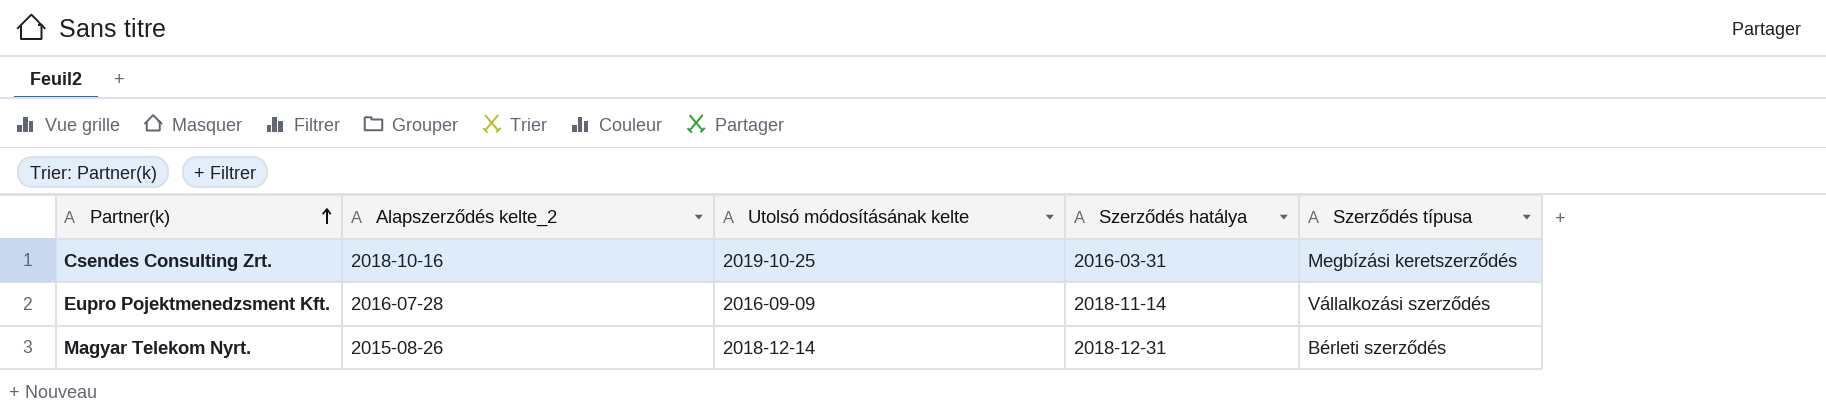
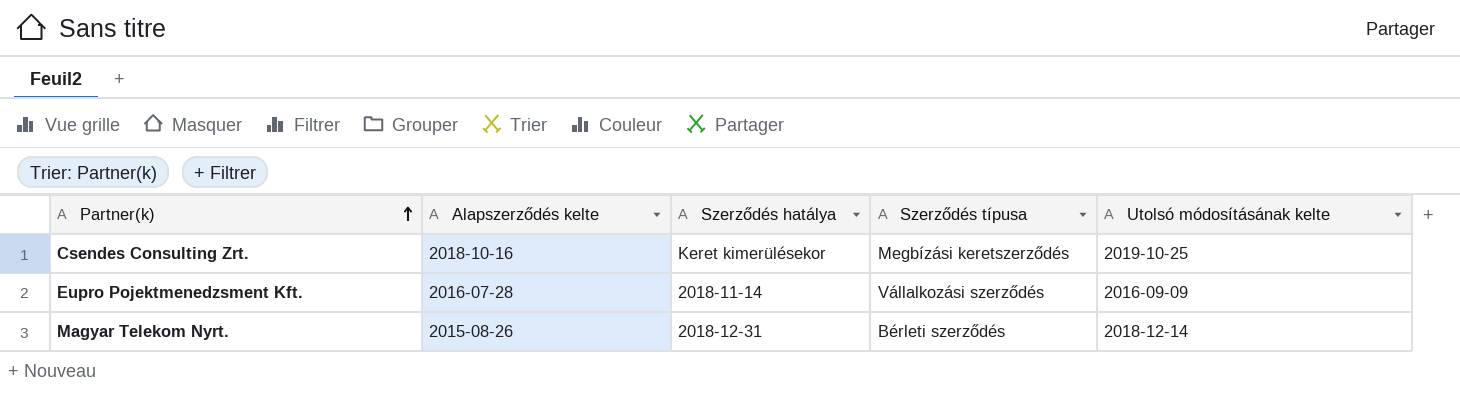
column name: Alapszerződés kelte_2 -> Alapszerződés kelte
column Utolsó módosításának kelte | position: 3 -> 5
Csendes Consulting Zrt. | Szerződés hatálya: 2016-03-31 -> Keret kimerülésekor

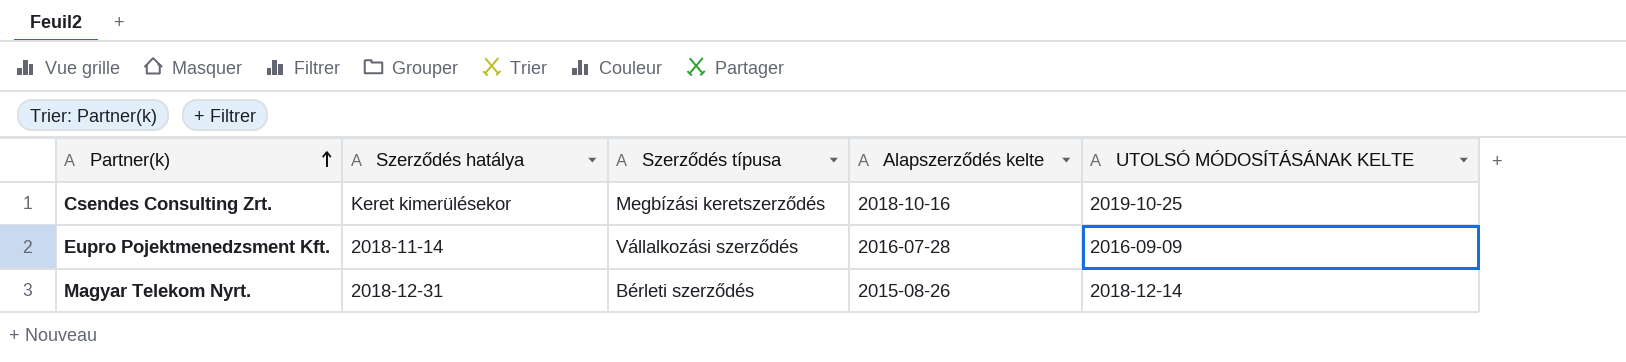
column Alapszerződés kelte | position: 2 -> 4
column name: Utolsó módosításának kelte -> UTOLSÓ MÓDOSÍTÁSÁNAK KELTE

